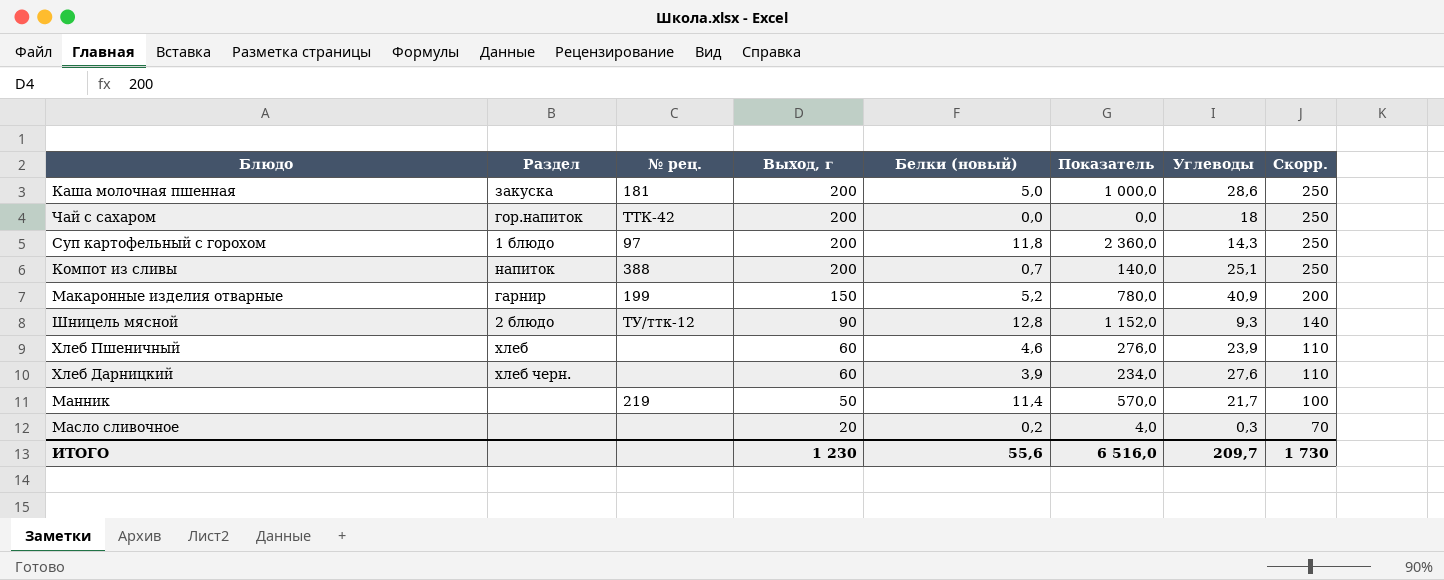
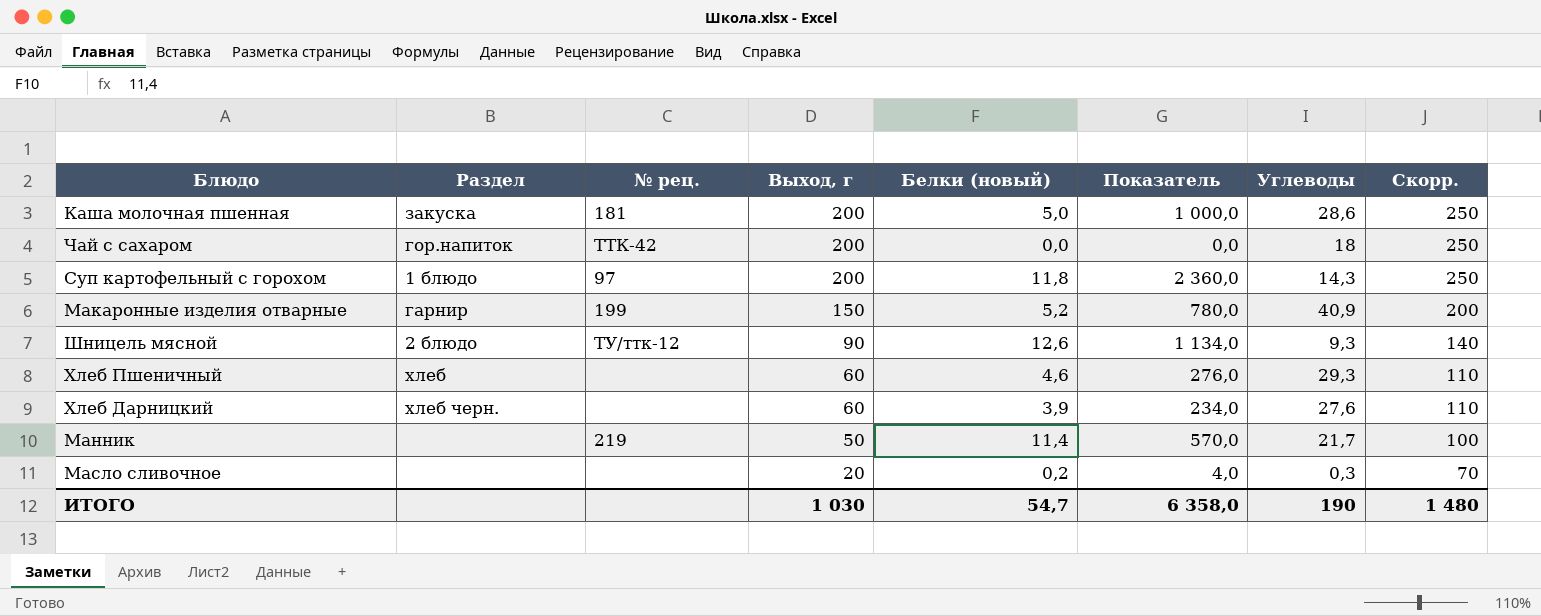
row Компот из сливы: напиток | 388 | 200 | 0,7 | 140,0 | 25,1 | 250 -> none
Шницель мясной | Белки (новый): 12,8 -> 12,6
Шницель мясной | Показатель: 1 152,0 -> 1 134,0
Хлеб Пшеничный | Углеводы: 23,9 -> 29,3
ИТОГО | Выход, г: 1 230 -> 1 030
ИТОГО | Белки (новый): 55,6 -> 54,7
ИТОГО | Показатель: 6 516,0 -> 6 358,0
ИТОГО | Углеводы: 209,7 -> 190
ИТОГО | Скорр.: 1 730 -> 1 480

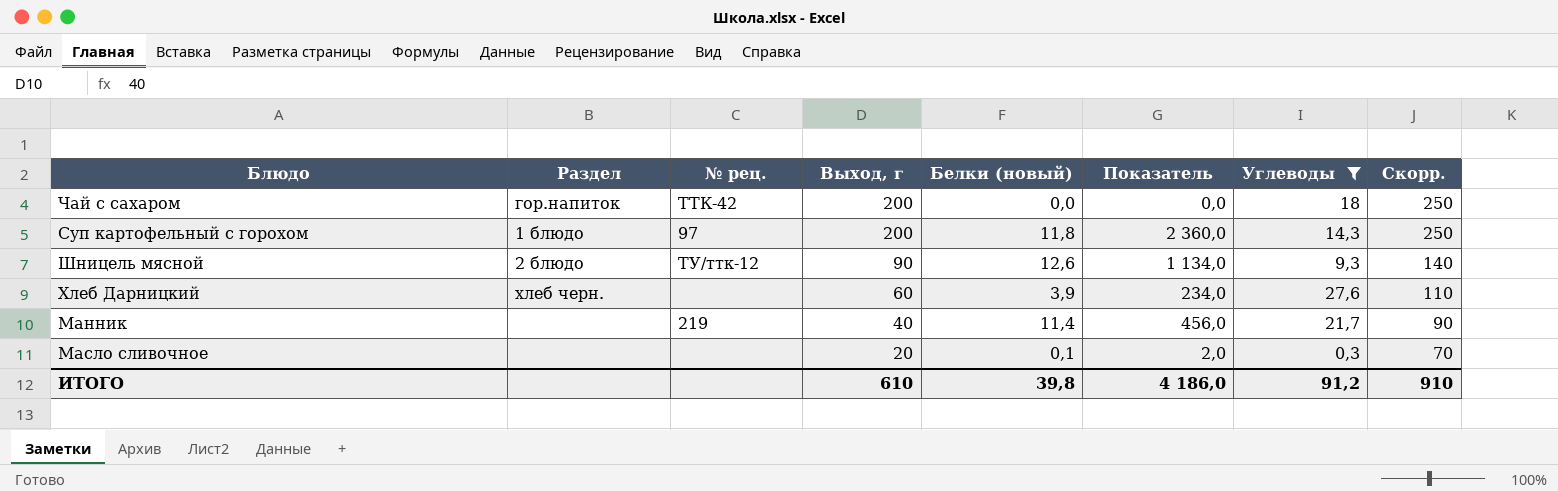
filter: none -> Углеводы <= 27,6
Манник | Выход, г: 50 -> 40
Манник | Показатель: 570,0 -> 456,0
Манник | Скорр.: 100 -> 90
Масло сливочное | Белки (новый): 0,2 -> 0,1
Масло сливочное | Показатель: 4,0 -> 2,0
ИТОГО | Выход, г: 1 030 -> 610
ИТОГО | Белки (новый): 54,7 -> 39,8
ИТОГО | Показатель: 6 358,0 -> 4 186,0
ИТОГО | Углеводы: 190 -> 91,2
ИТОГО | Скорр.: 1 480 -> 910

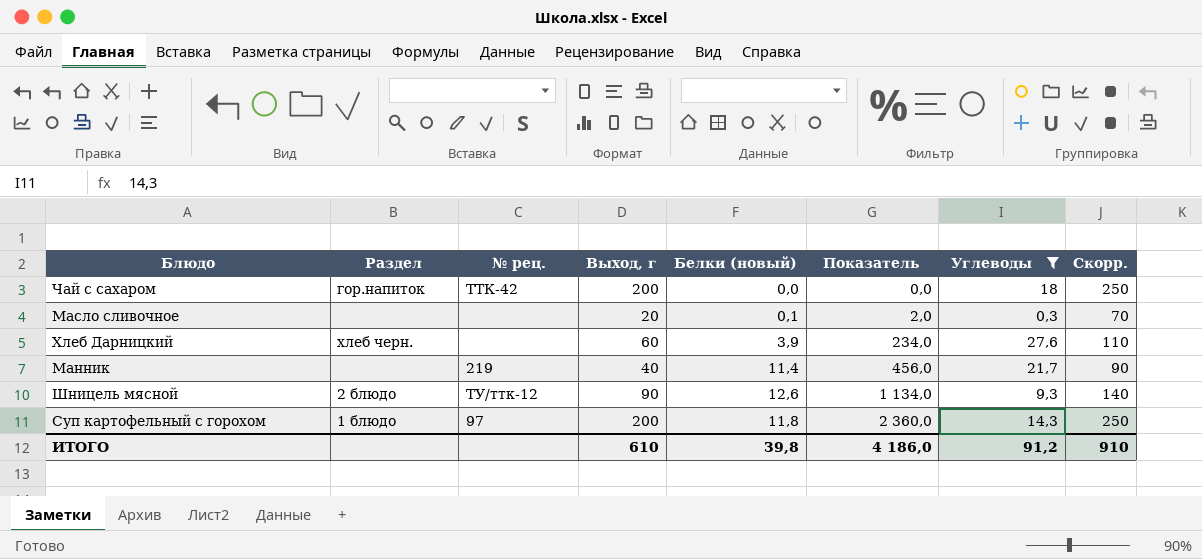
row order: Выход, г descending -> Показатель ascending

